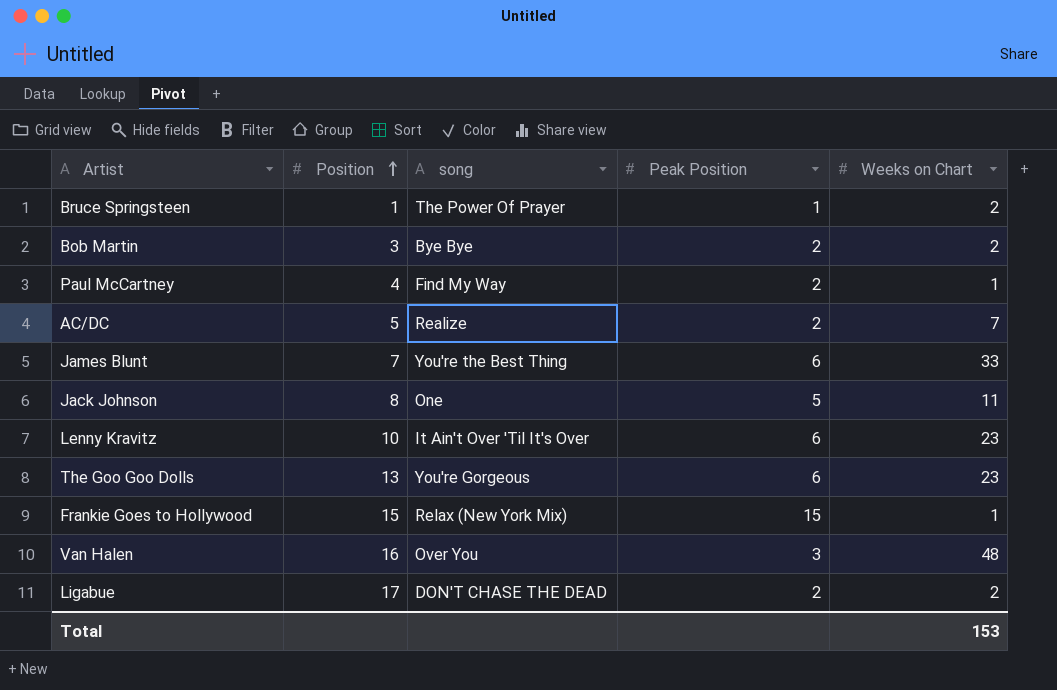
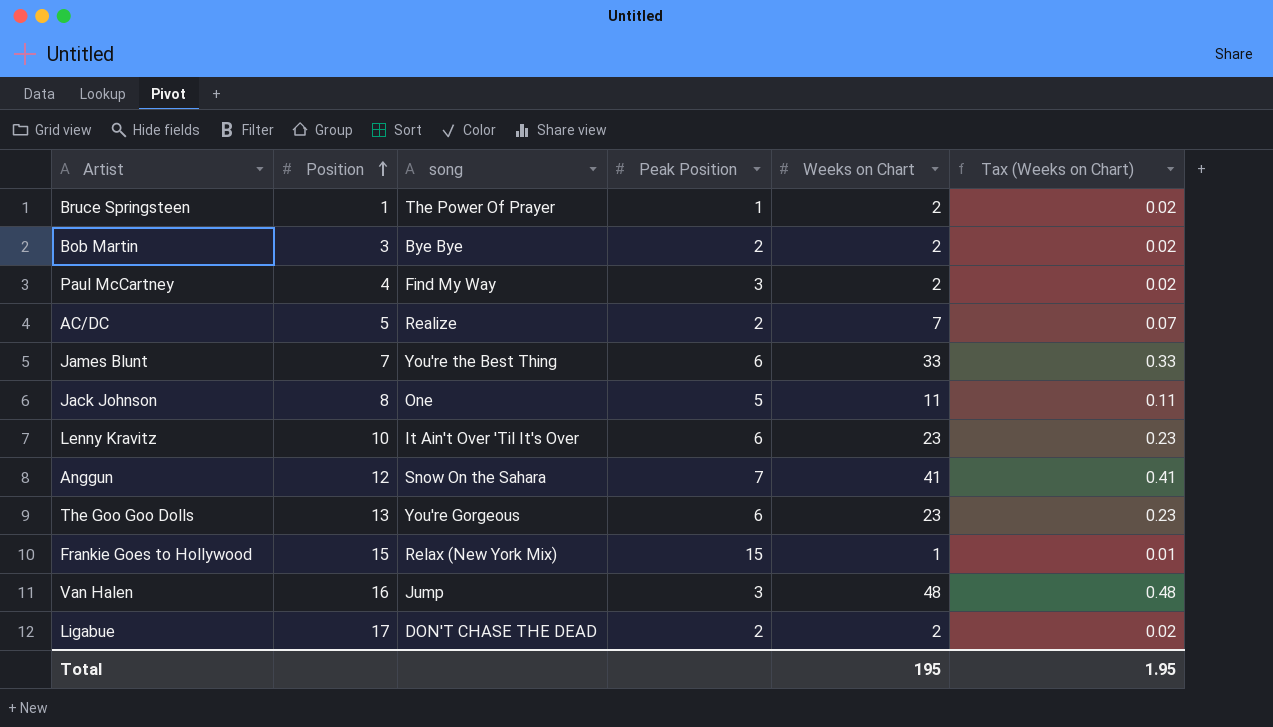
column Tax (Weeks on Chart) | formula: none -> [Weeks on Chart] * 0.01
Paul McCartney | Peak Position: 2 -> 3
Paul McCartney | Weeks on Chart: 1 -> 2
row Anggun: none -> 12 | Snow On the Sahara | 7 | 41 | 0.41
Van Halen | song: Over You -> Jump
Total | Weeks on Chart: 153 -> 195

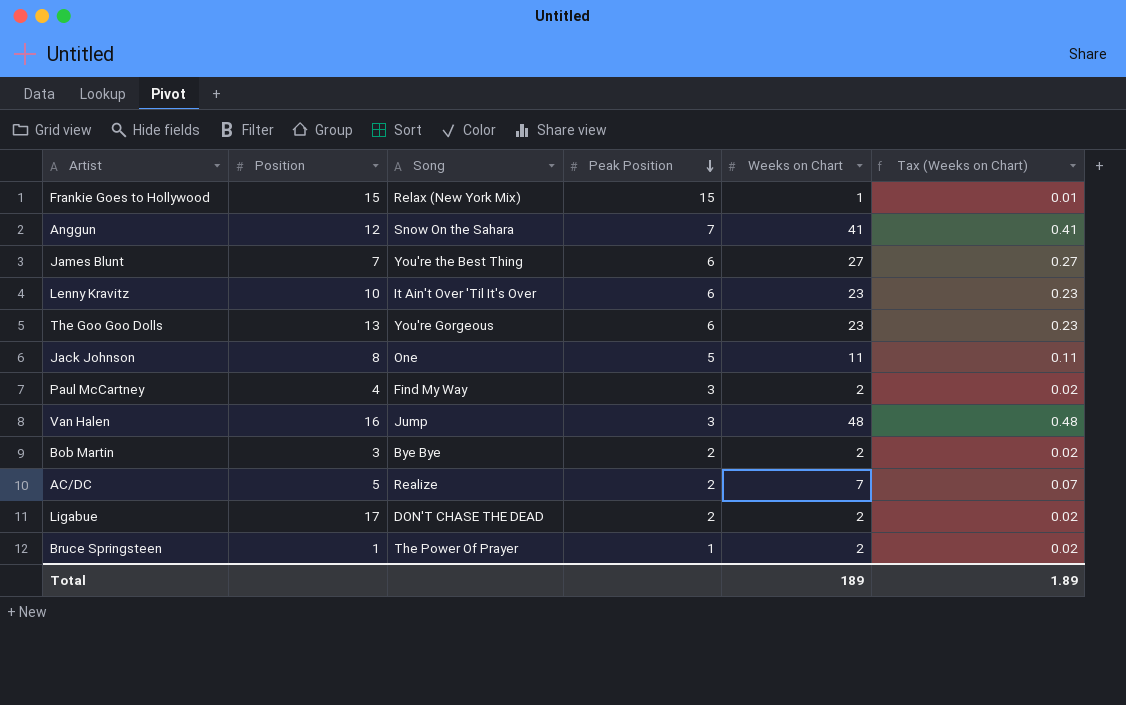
row order: Position ascending -> Peak Position descending
column name: song -> Song
James Blunt | Weeks on Chart: 33 -> 27
James Blunt | Tax (Weeks on Chart): 0.33 -> 0.27
Total | Weeks on Chart: 195 -> 189
Total | Tax (Weeks on Chart): 1.95 -> 1.89

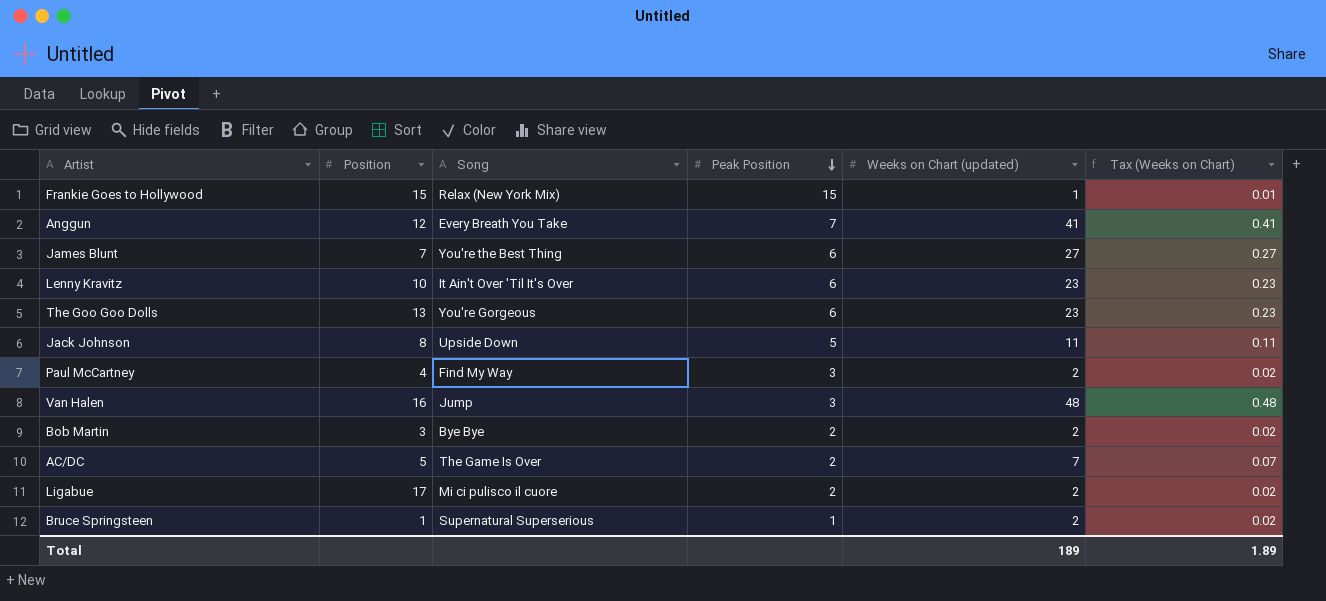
column name: Weeks on Chart -> Weeks on Chart (updated)
Anggun | Song: Snow On the Sahara -> Every Breath You Take
Jack Johnson | Song: One -> Upside Down
AC/DC | Song: Realize -> The Game Is Over
Ligabue | Song: DON'T CHASE THE DEAD -> Mi ci pulisco il cuore
Bruce Springsteen | Song: The Power Of Prayer -> Supernatural Superserious

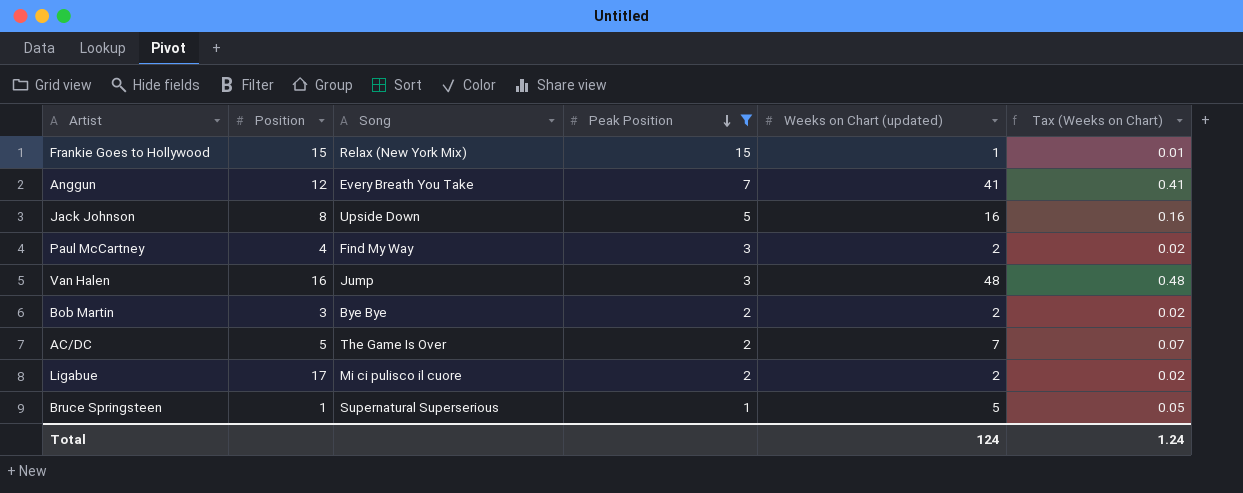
filter: none -> Peak Position != 6
Jack Johnson | Weeks on Chart (updated): 11 -> 16
Jack Johnson | Tax (Weeks on Chart): 0.11 -> 0.16
Bruce Springsteen | Weeks on Chart (updated): 2 -> 5
Bruce Springsteen | Tax (Weeks on Chart): 0.02 -> 0.05
Total | Weeks on Chart (updated): 189 -> 124
Total | Tax (Weeks on Chart): 1.89 -> 1.24

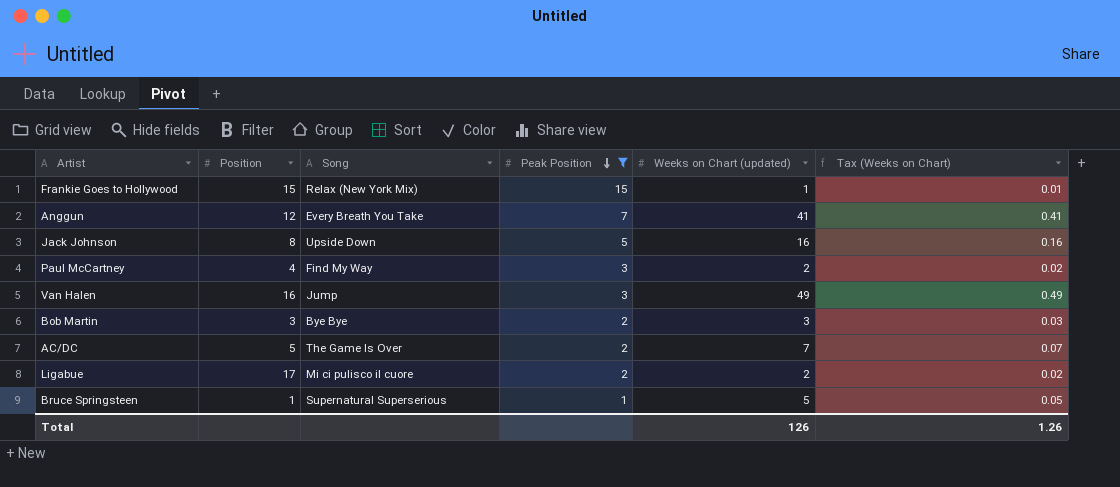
Van Halen | Weeks on Chart (updated): 48 -> 49
Van Halen | Tax (Weeks on Chart): 0.48 -> 0.49
Bob Martin | Weeks on Chart (updated): 2 -> 3
Bob Martin | Tax (Weeks on Chart): 0.02 -> 0.03
Total | Weeks on Chart (updated): 124 -> 126
Total | Tax (Weeks on Chart): 1.24 -> 1.26

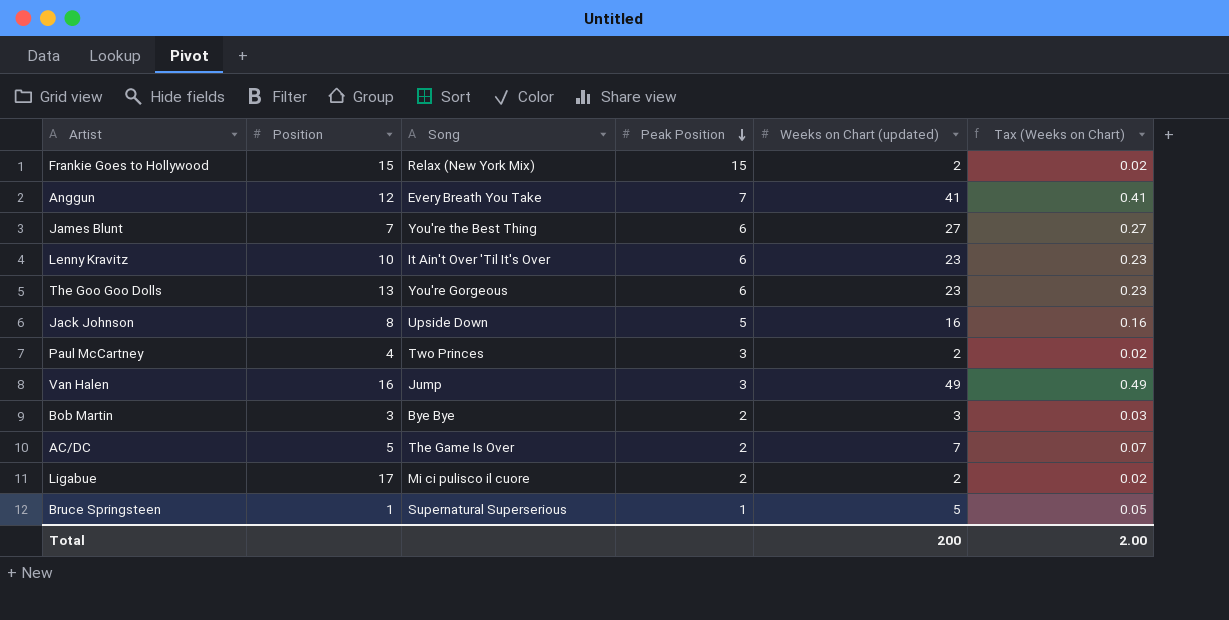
filter: Peak Position != 6 -> none
Frankie Goes to Hollywood | Weeks on Chart (updated): 1 -> 2
Frankie Goes to Hollywood | Tax (Weeks on Chart): 0.01 -> 0.02
Paul McCartney | Song: Find My Way -> Two Princes
Total | Weeks on Chart (updated): 126 -> 200
Total | Tax (Weeks on Chart): 1.26 -> 2.00

